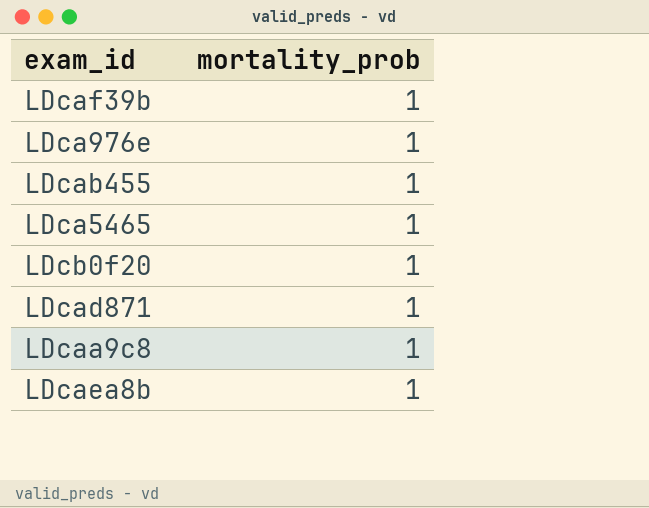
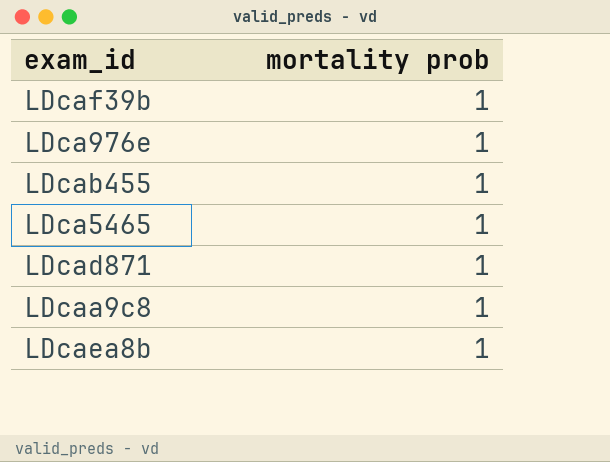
column name: mortality_prob -> mortality prob
row LDcb0f20: 1 -> none

